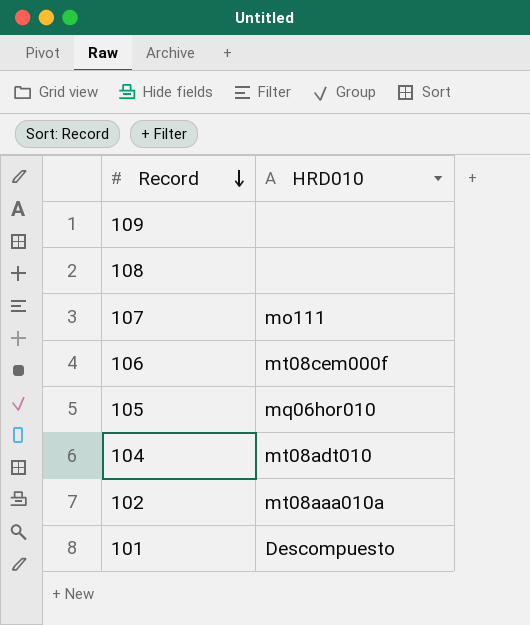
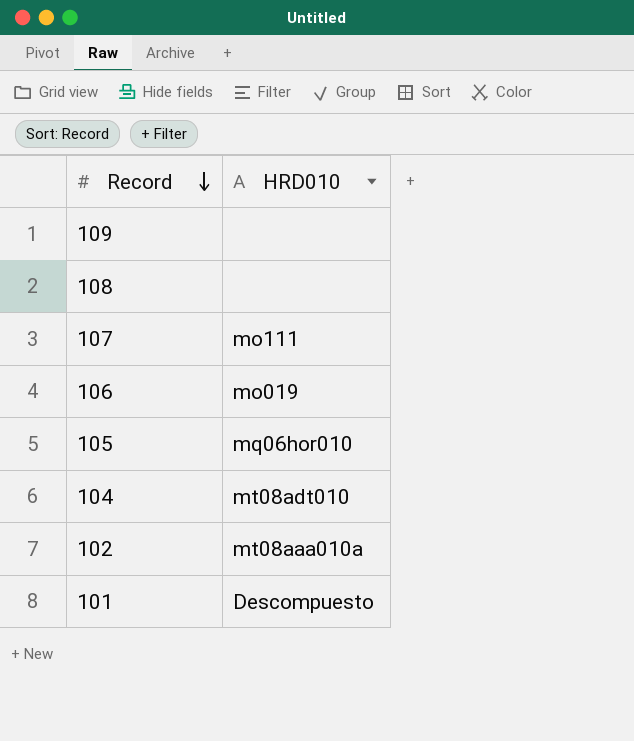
106 | HRD010: mt08cem000f -> mo019

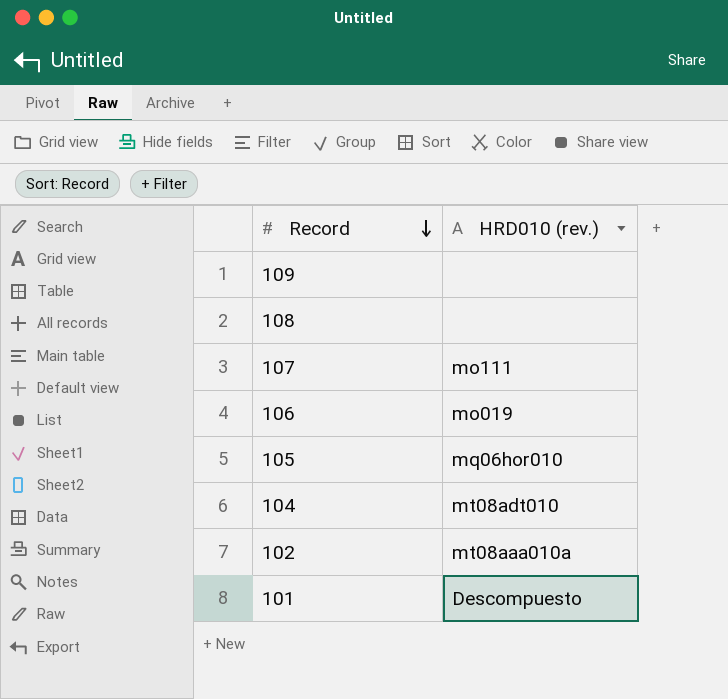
column name: HRD010 -> HRD010 (rev.)

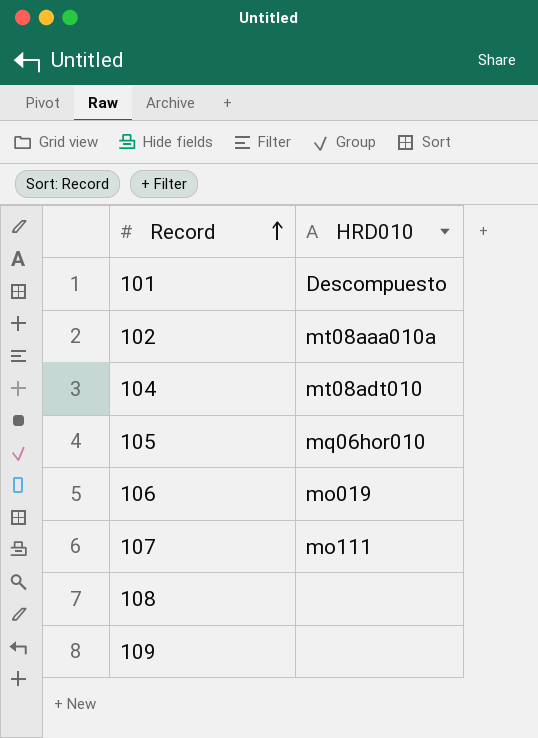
row order: Record descending -> Record ascending
column name: HRD010 (rev.) -> HRD010

